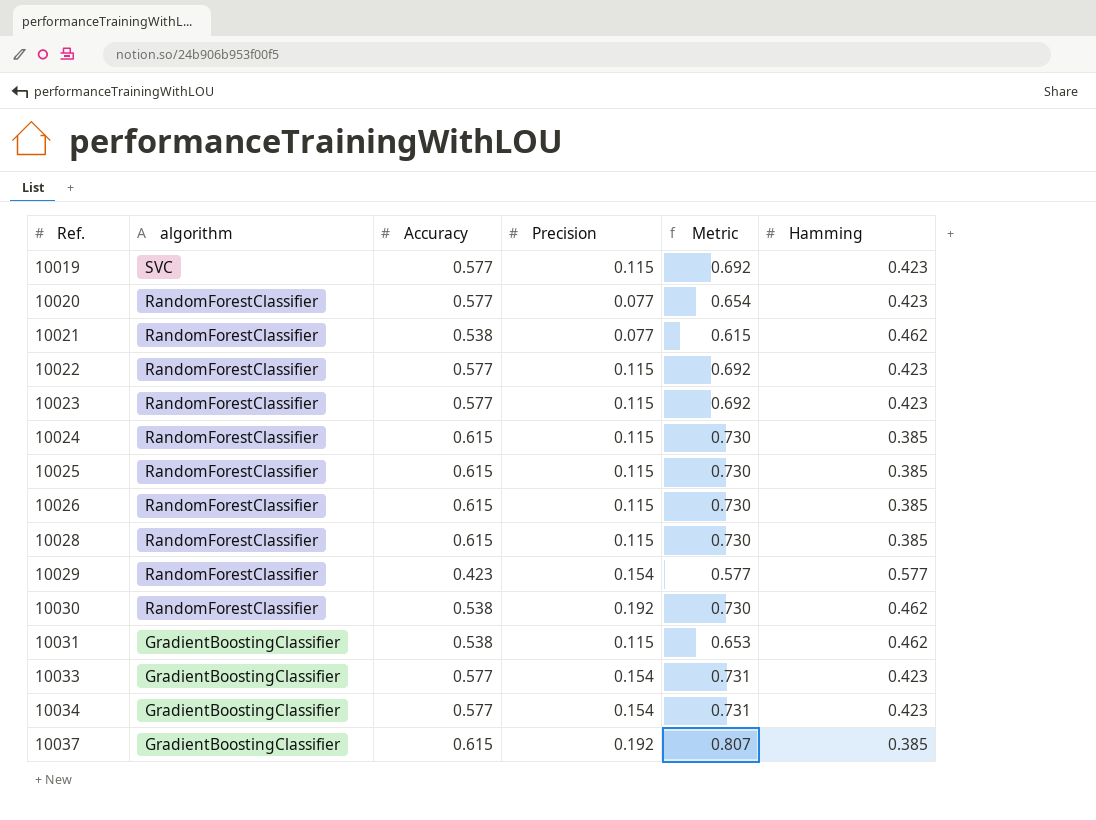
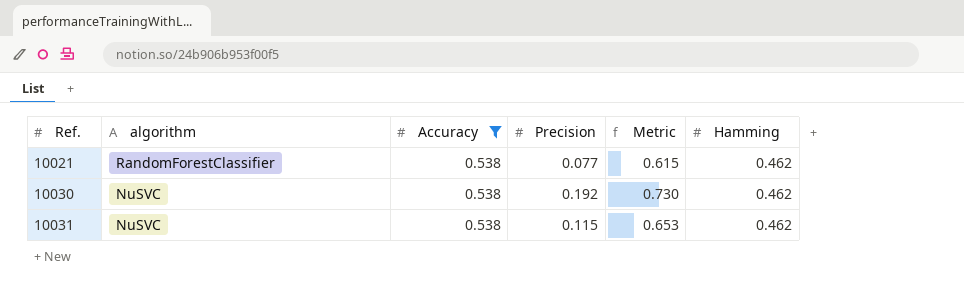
filter: none -> Accuracy = 0.538
10030 | algorithm: RandomForestClassifier -> NuSVC
10031 | algorithm: GradientBoostingClassifier -> NuSVC

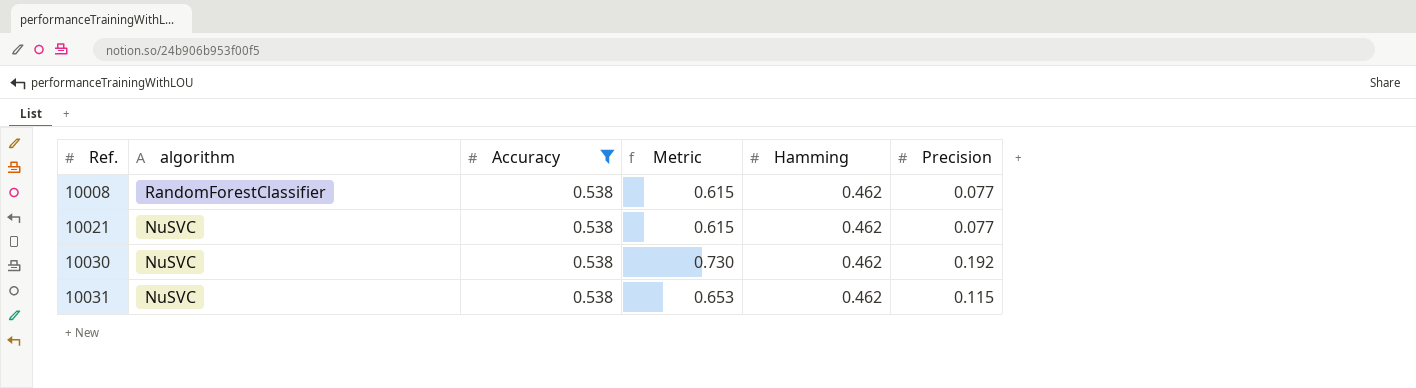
column Precision | position: 4 -> 6
row 10008: none -> RandomForestClassifier | 0.538 | 0.615 | 0.462 | 0.077
10021 | algorithm: RandomForestClassifier -> NuSVC

